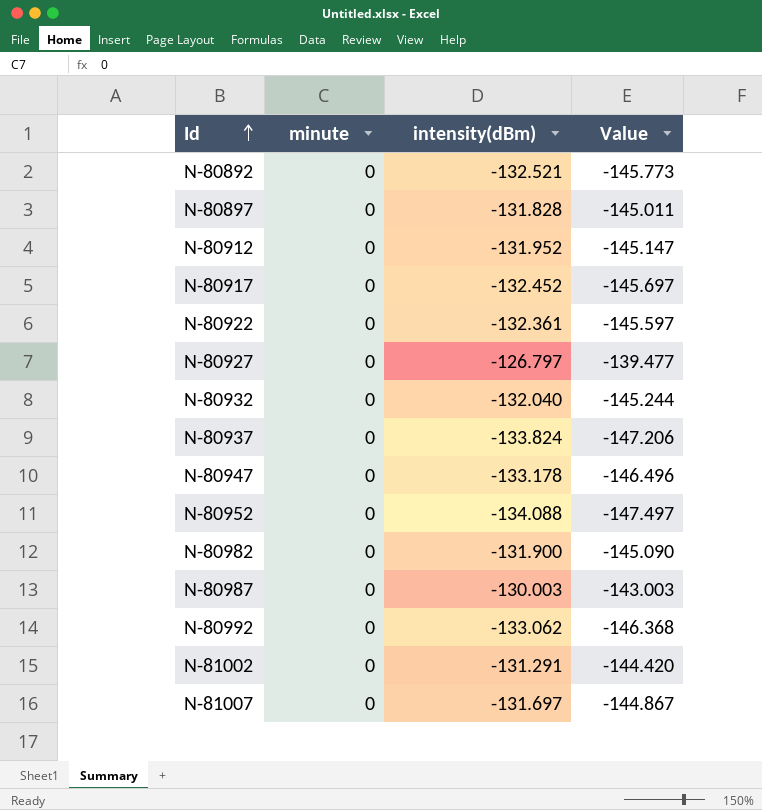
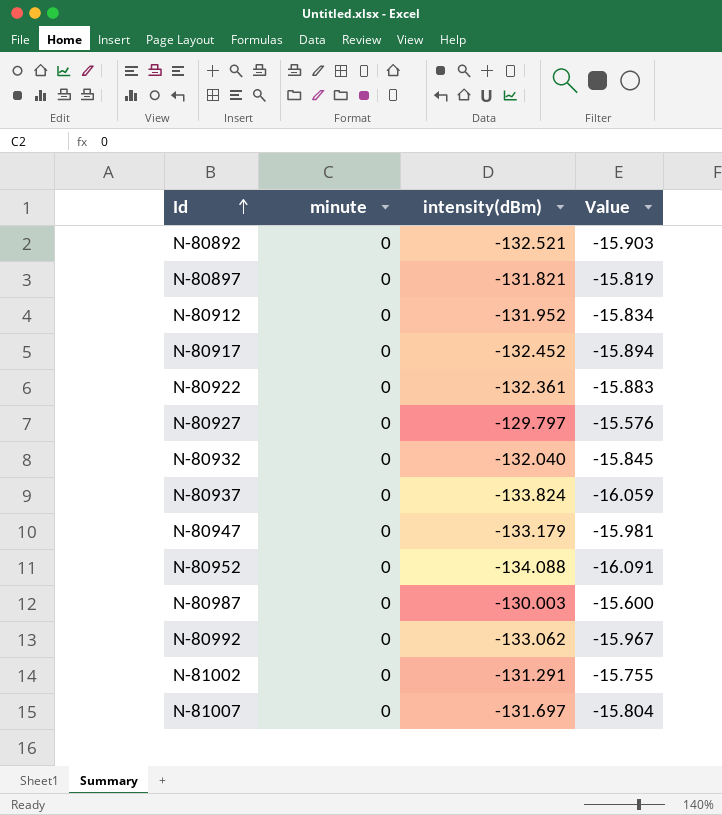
column Value | formula: [intensity(dBm)] * 1.1 -> [intensity(dBm)] * 0.12
row N-80982: 0 | -131.900 | -145.090 -> none
N-80897 | intensity(dBm): -131.828 -> -131.821
N-80927 | intensity(dBm): -126.797 -> -129.797
N-80947 | intensity(dBm): -133.178 -> -133.179

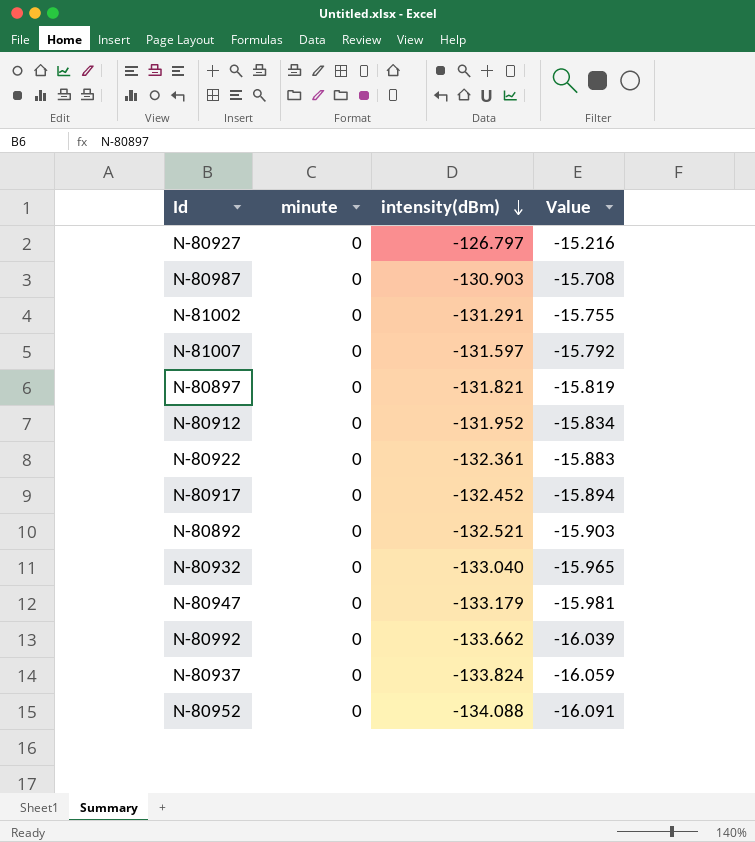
row order: Id ascending -> intensity(dBm) descending
N-80927 | intensity(dBm): -129.797 -> -126.797
N-80927 | Value: -15.576 -> -15.216
N-80987 | intensity(dBm): -130.003 -> -130.903
N-80987 | Value: -15.600 -> -15.708
N-81007 | intensity(dBm): -131.697 -> -131.597
N-81007 | Value: -15.804 -> -15.792
N-80932 | intensity(dBm): -132.040 -> -133.040
N-80932 | Value: -15.845 -> -15.965
N-80992 | intensity(dBm): -133.062 -> -133.662
N-80992 | Value: -15.967 -> -16.039

